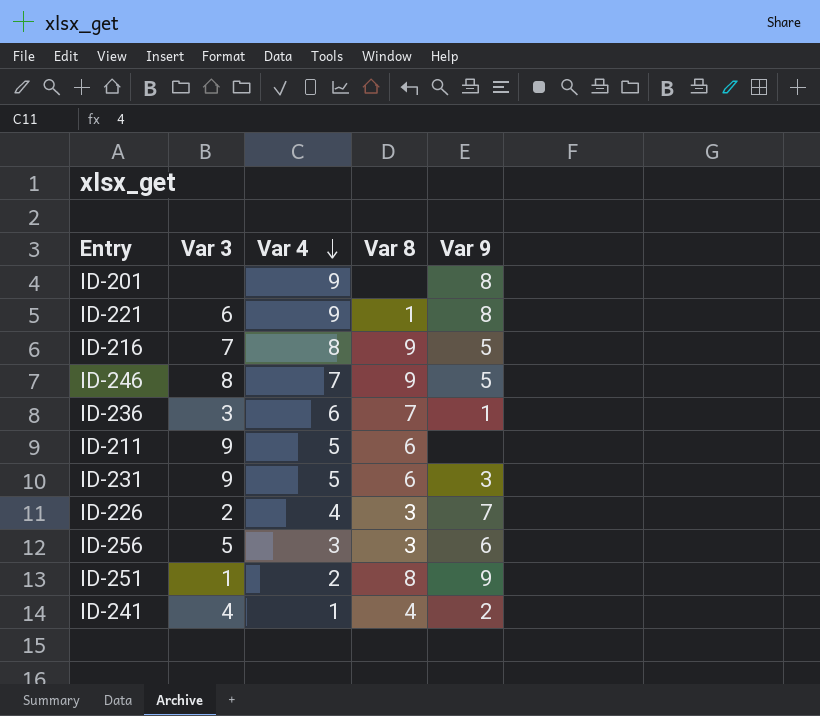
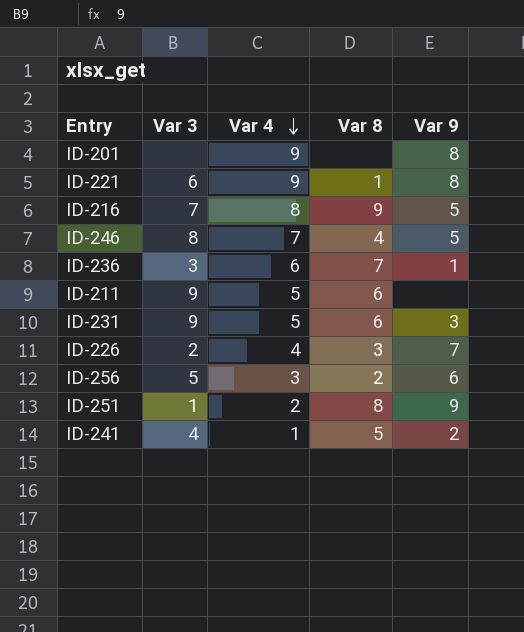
ID-246 | Var 8: 9 -> 4
ID-256 | Var 8: 3 -> 2
ID-241 | Var 8: 4 -> 5

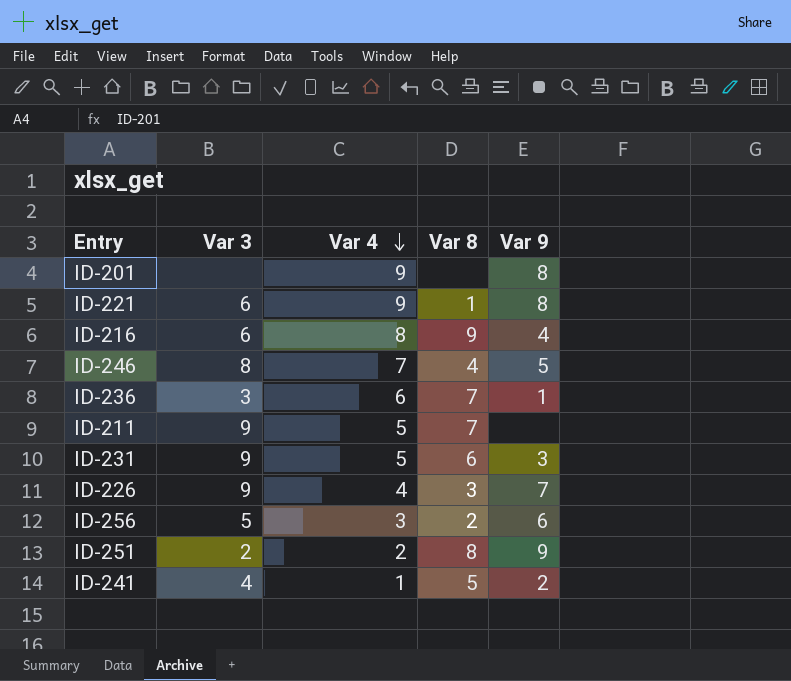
ID-216 | Var 3: 7 -> 6
ID-216 | Var 9: 5 -> 4
ID-211 | Var 8: 6 -> 7
ID-226 | Var 3: 2 -> 9
ID-251 | Var 3: 1 -> 2

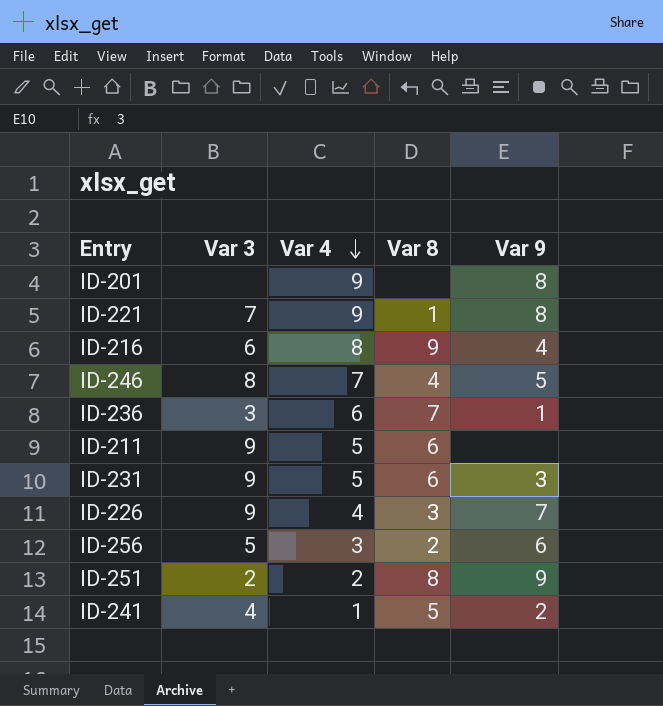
ID-221 | Var 3: 6 -> 7
ID-211 | Var 8: 7 -> 6

